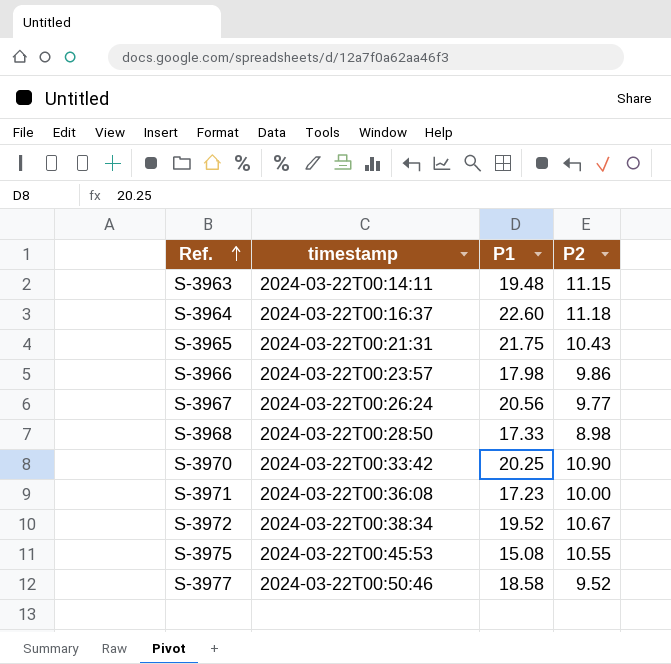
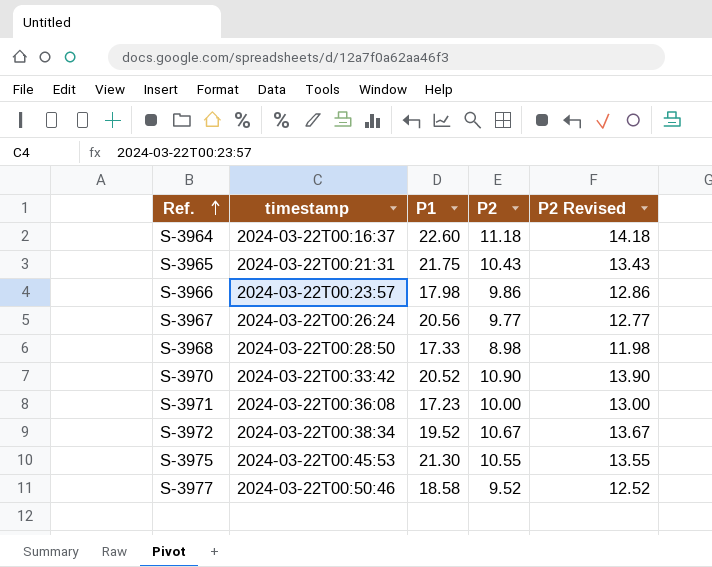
column P2 Revised | formula: none -> [P2] + 3
row S-3963: 2024-03-22T00:14:11 | 19.48 | 11.15 -> none
S-3970 | P1: 20.25 -> 20.52
S-3975 | P1: 15.08 -> 21.30

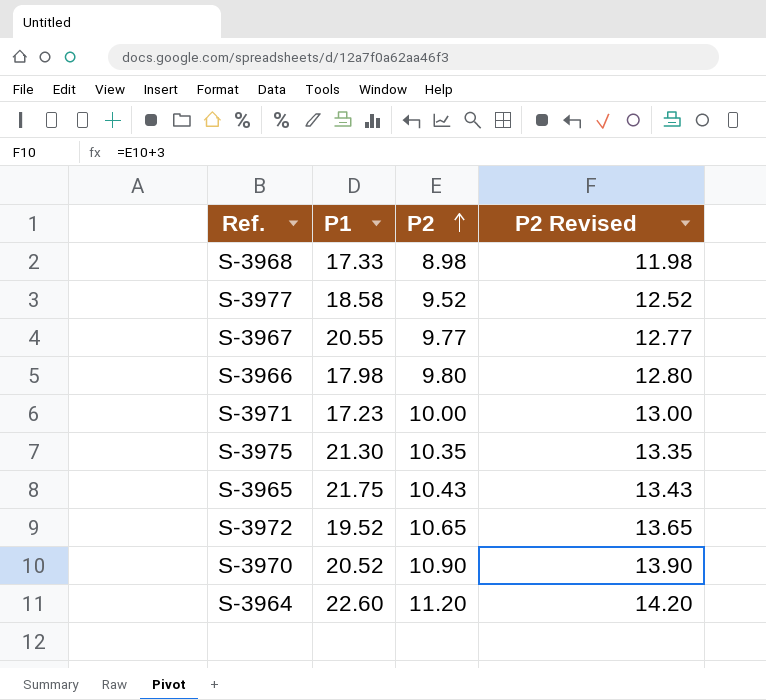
row order: Ref. ascending -> P2 ascending
column timestamp | position: 2 -> none
S-3967 | P1: 20.56 -> 20.55
S-3966 | P2: 9.86 -> 9.80
S-3966 | P2 Revised: 12.86 -> 12.80
S-3975 | P2: 10.55 -> 10.35
S-3975 | P2 Revised: 13.55 -> 13.35
S-3972 | P2: 10.67 -> 10.65
S-3972 | P2 Revised: 13.67 -> 13.65
S-3964 | P2: 11.18 -> 11.20
S-3964 | P2 Revised: 14.18 -> 14.20

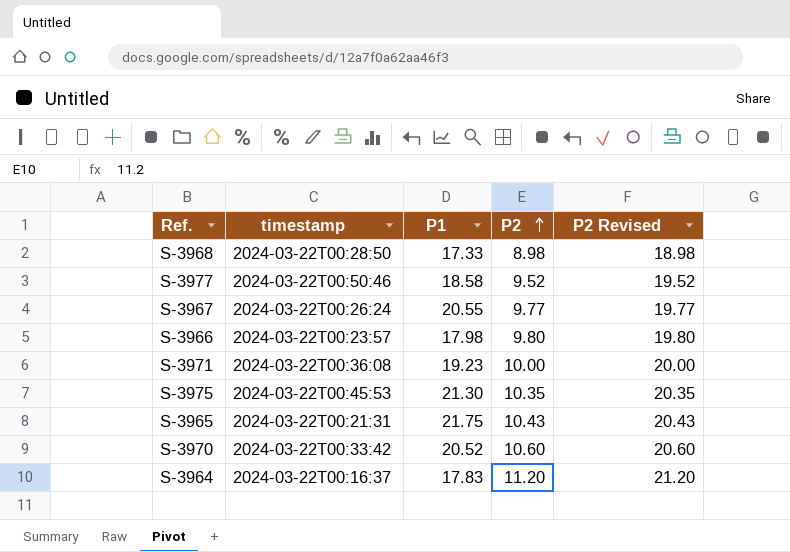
column timestamp | position: none -> 2
column P2 Revised | formula: [P2] + 3 -> [P2] + 10
row S-3972: 19.52 | 10.65 | 13.65 -> none
S-3971 | P1: 17.23 -> 19.23
S-3970 | P2: 10.90 -> 10.60
S-3964 | P1: 22.60 -> 17.83

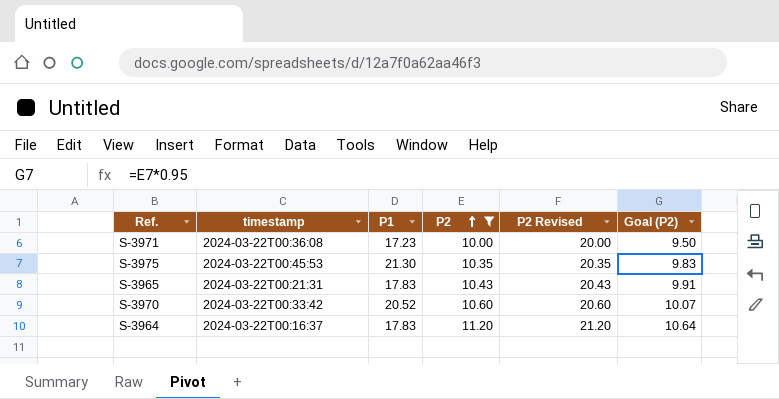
filter: none -> P2 >= 10.00
column Goal (P2) | formula: none -> [P2] * 0.95
S-3971 | P1: 19.23 -> 17.23
S-3965 | P1: 21.75 -> 17.83

